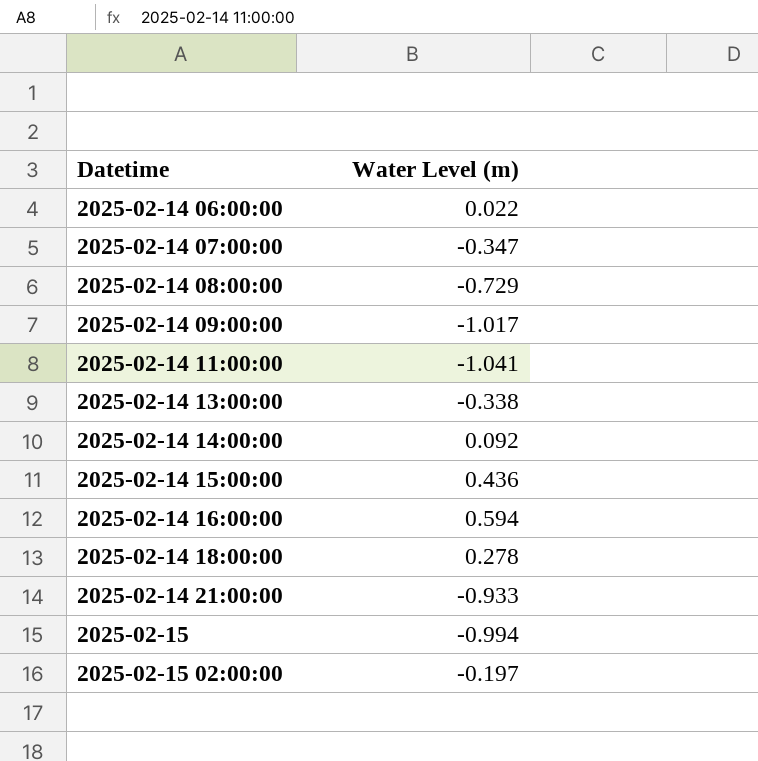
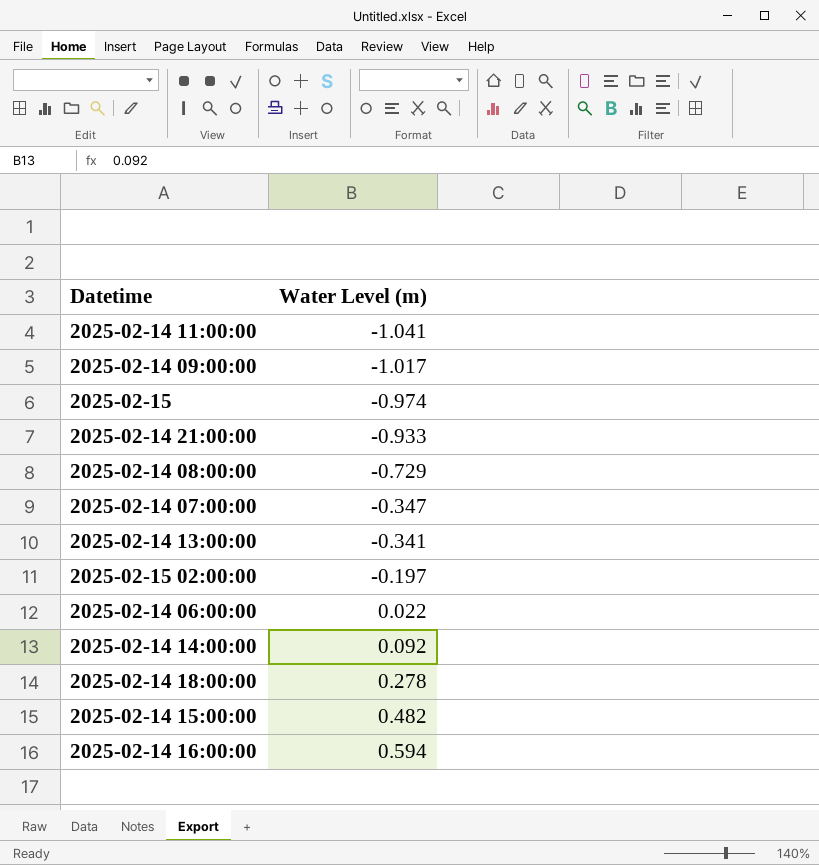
row order: Datetime ascending -> Water Level (m) ascending
2025-02-15 | Water Level (m): -0.994 -> -0.974
2025-02-14 13:00:00 | Water Level (m): -0.338 -> -0.341
2025-02-14 15:00:00 | Water Level (m): 0.436 -> 0.482

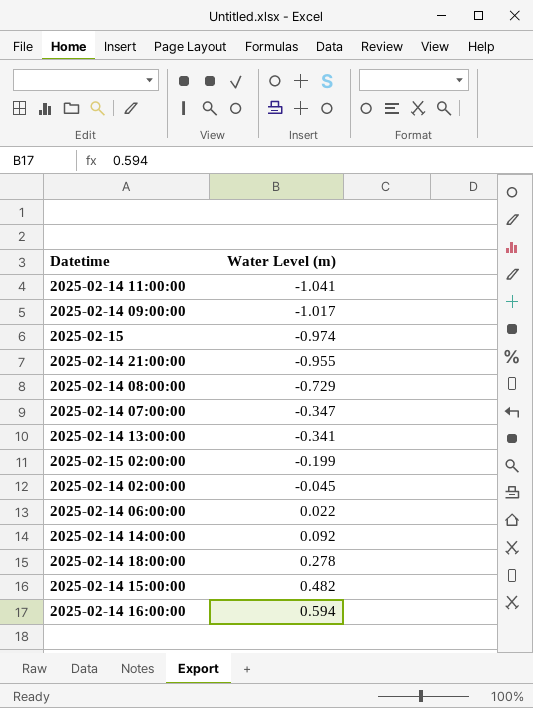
2025-02-14 21:00:00 | Water Level (m): -0.933 -> -0.955
2025-02-15 02:00:00 | Water Level (m): -0.197 -> -0.199
row 2025-02-14 02:00:00: none -> -0.045

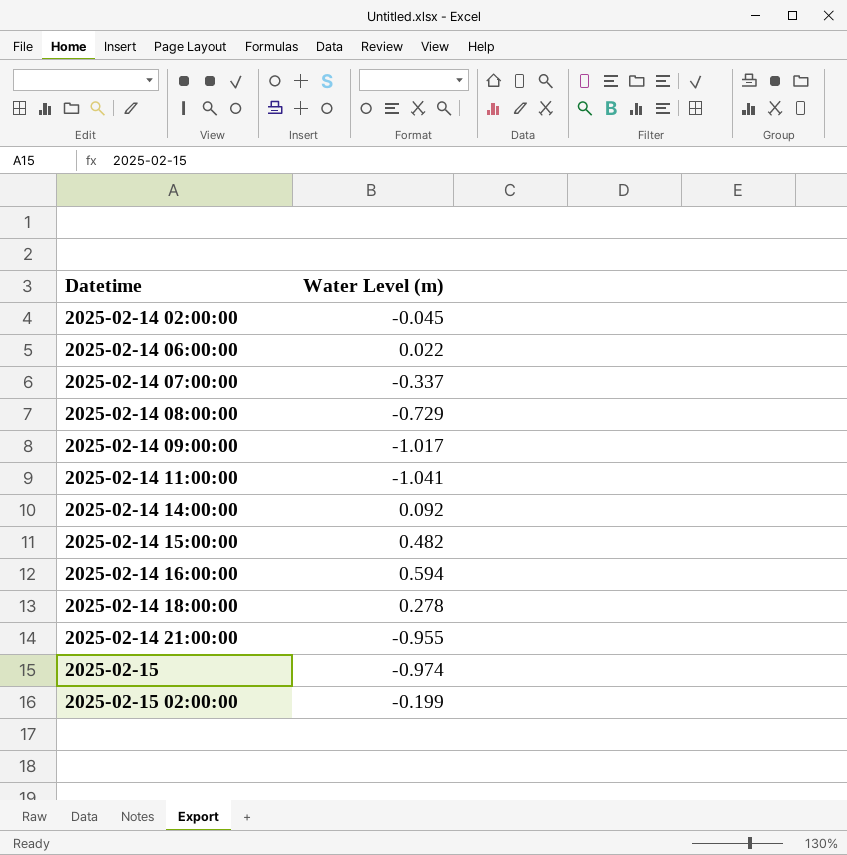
row order: Water Level (m) ascending -> Datetime ascending
row 2025-02-14 13:00:00: -0.341 -> none
2025-02-14 07:00:00 | Water Level (m): -0.347 -> -0.337

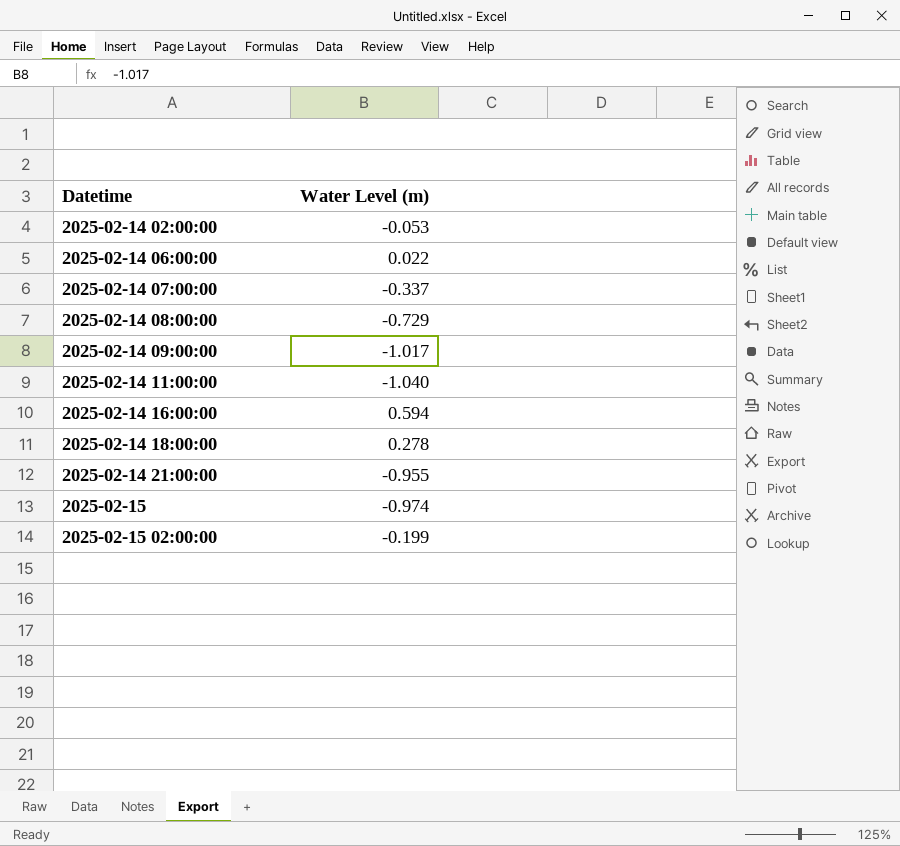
row 2025-02-14 14:00:00: 0.092 -> none
row 2025-02-14 15:00:00: 0.482 -> none
2025-02-14 02:00:00 | Water Level (m): -0.045 -> -0.053
2025-02-14 11:00:00 | Water Level (m): -1.041 -> -1.040

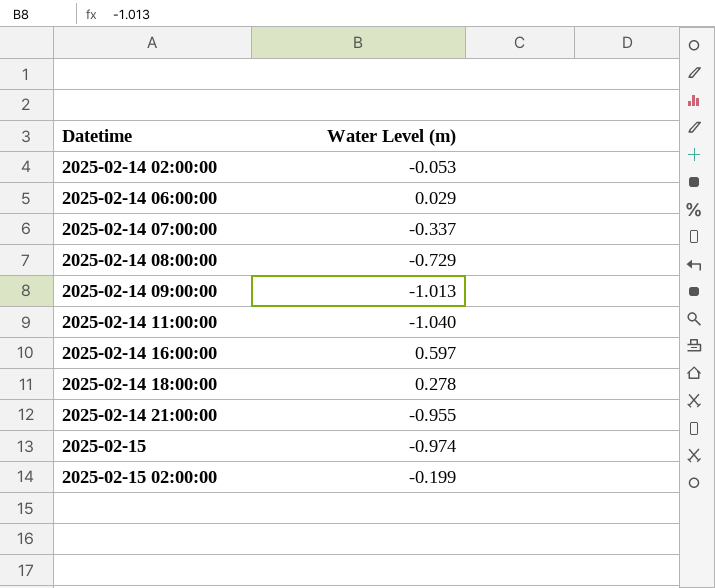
2025-02-14 06:00:00 | Water Level (m): 0.022 -> 0.029
2025-02-14 09:00:00 | Water Level (m): -1.017 -> -1.013
2025-02-14 16:00:00 | Water Level (m): 0.594 -> 0.597

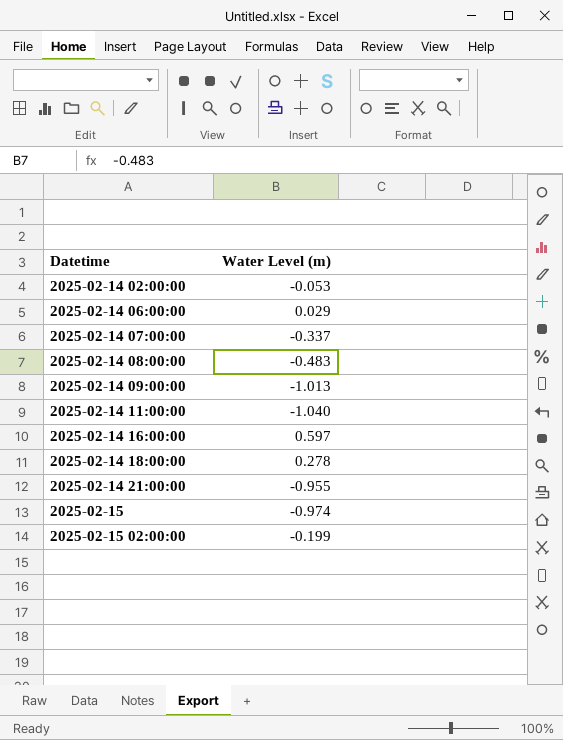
2025-02-14 08:00:00 | Water Level (m): -0.729 -> -0.483

